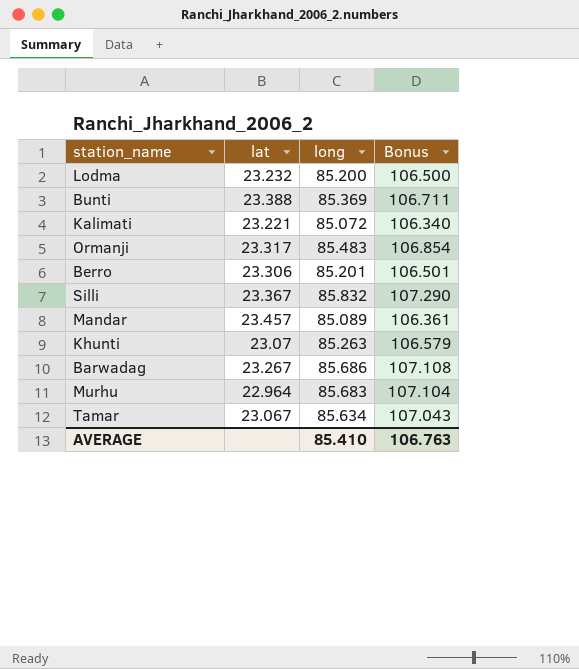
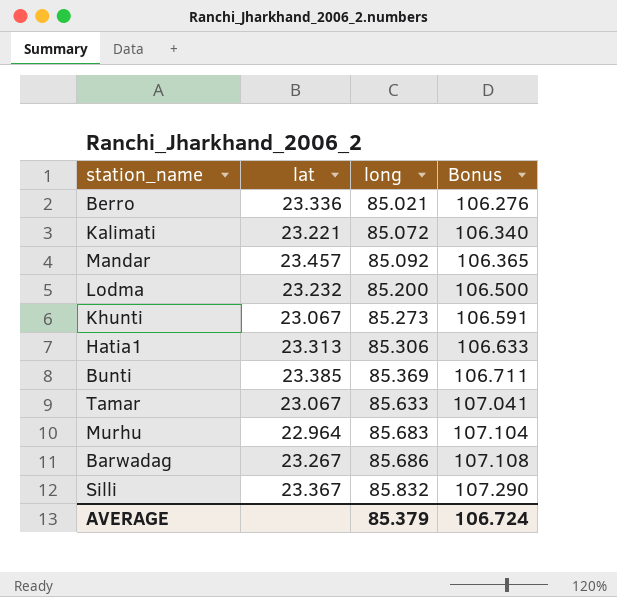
row order: none -> long ascending
row Ormanji: 23.317 | 85.483 | 106.854 -> none
Berro | lat: 23.306 -> 23.336
Berro | long: 85.201 -> 85.021
Berro | Bonus: 106.501 -> 106.276
Mandar | long: 85.089 -> 85.092
Mandar | Bonus: 106.361 -> 106.365
Khunti | lat: 23.07 -> 23.067
Khunti | long: 85.263 -> 85.273
Khunti | Bonus: 106.579 -> 106.591
row Hatia1: none -> 23.313 | 85.306 | 106.633
Bunti | lat: 23.388 -> 23.385
Tamar | long: 85.634 -> 85.633
Tamar | Bonus: 107.043 -> 107.041
AVERAGE | long: 85.410 -> 85.379
AVERAGE | Bonus: 106.763 -> 106.724

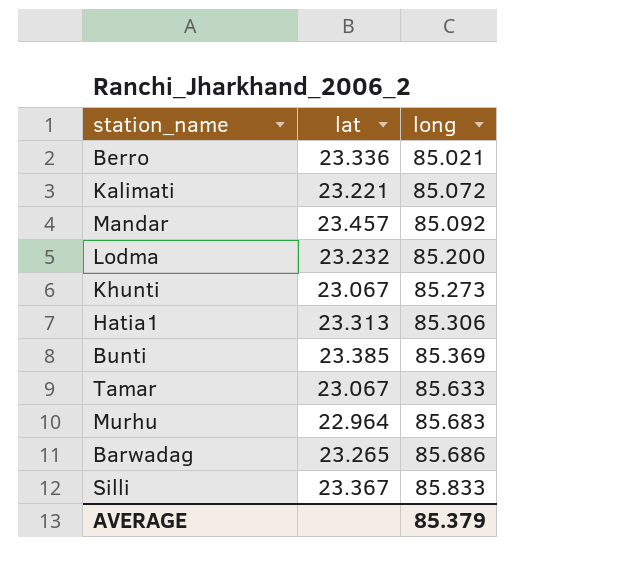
column Bonus | formula: [long] * 1.25 -> none
Barwadag | lat: 23.267 -> 23.265
Silli | long: 85.832 -> 85.833

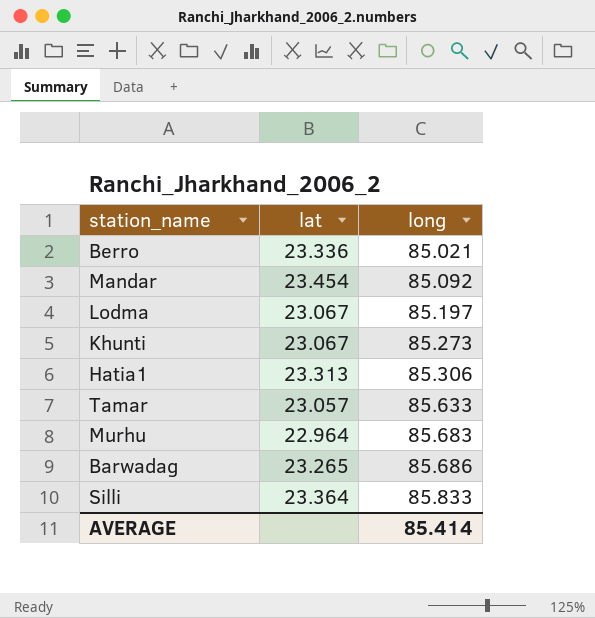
row Kalimati: 23.221 | 85.072 -> none
row Bunti: 23.385 | 85.369 -> none
Mandar | lat: 23.457 -> 23.454
Lodma | lat: 23.232 -> 23.067
Lodma | long: 85.200 -> 85.197
Tamar | lat: 23.067 -> 23.057
Silli | lat: 23.367 -> 23.364
AVERAGE | long: 85.379 -> 85.414

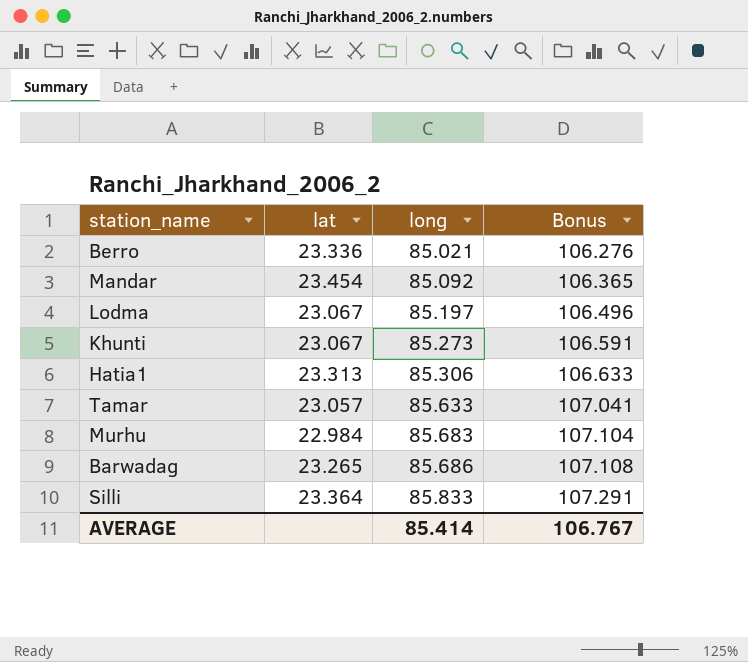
column Bonus | formula: none -> [long] * 1.25
Murhu | lat: 22.964 -> 22.984

